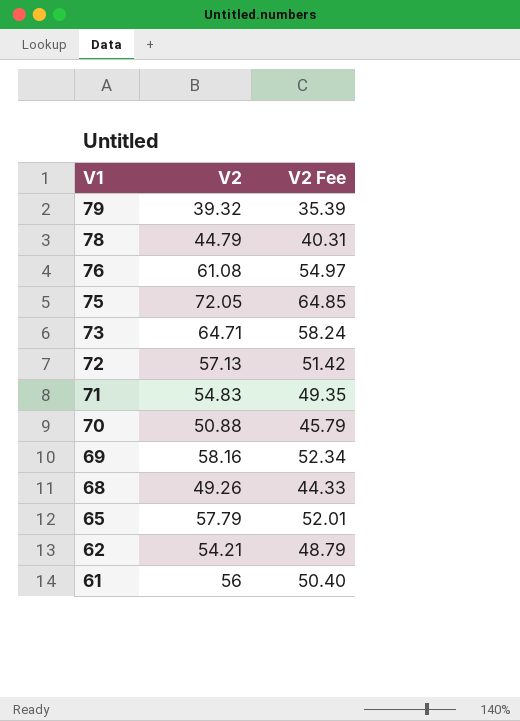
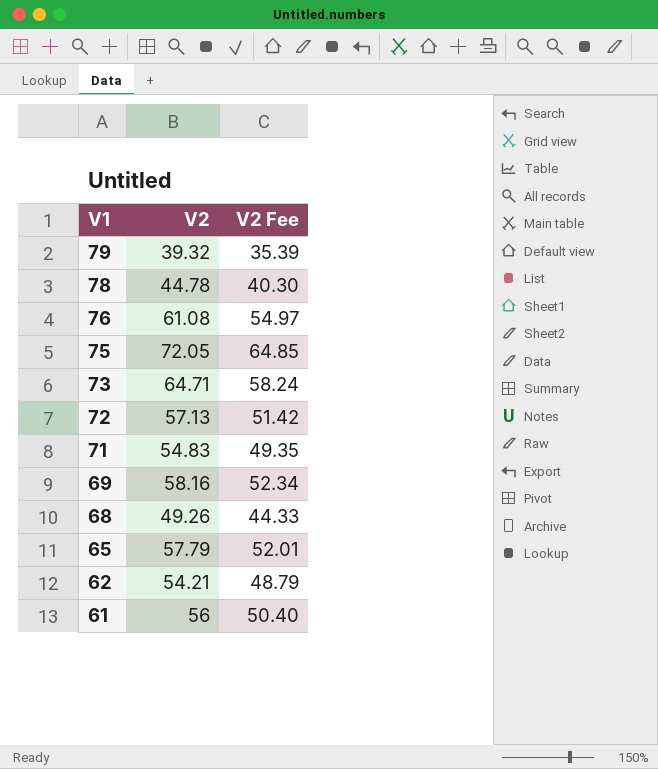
row 70: 50.88 | 45.79 -> none
78 | V2: 44.79 -> 44.78
78 | V2 Fee: 40.31 -> 40.30

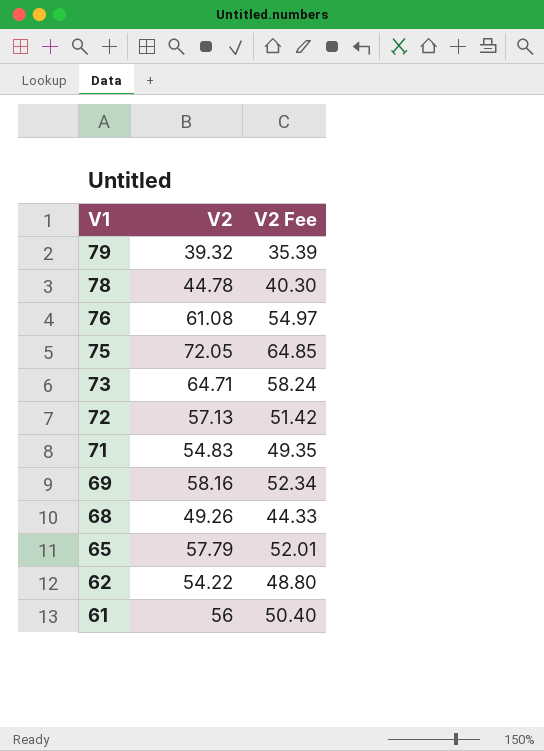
62 | V2: 54.21 -> 54.22
62 | V2 Fee: 48.79 -> 48.80

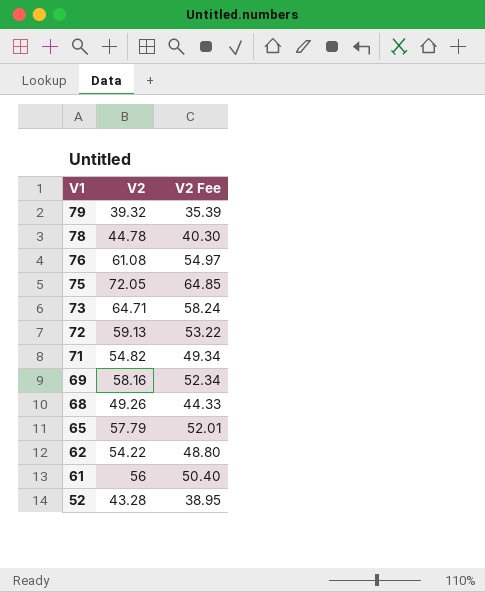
72 | V2: 57.13 -> 59.13
72 | V2 Fee: 51.42 -> 53.22
71 | V2: 54.83 -> 54.82
71 | V2 Fee: 49.35 -> 49.34
row 52: none -> 43.28 | 38.95

